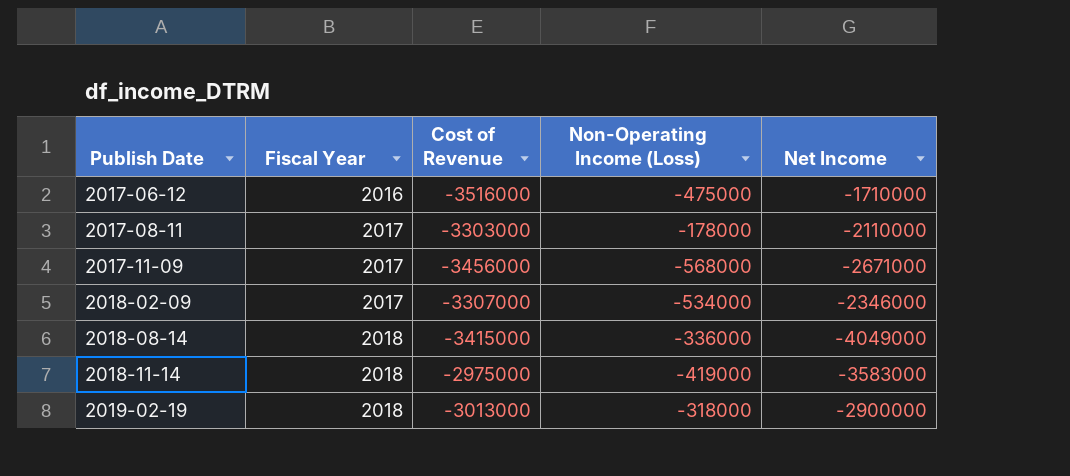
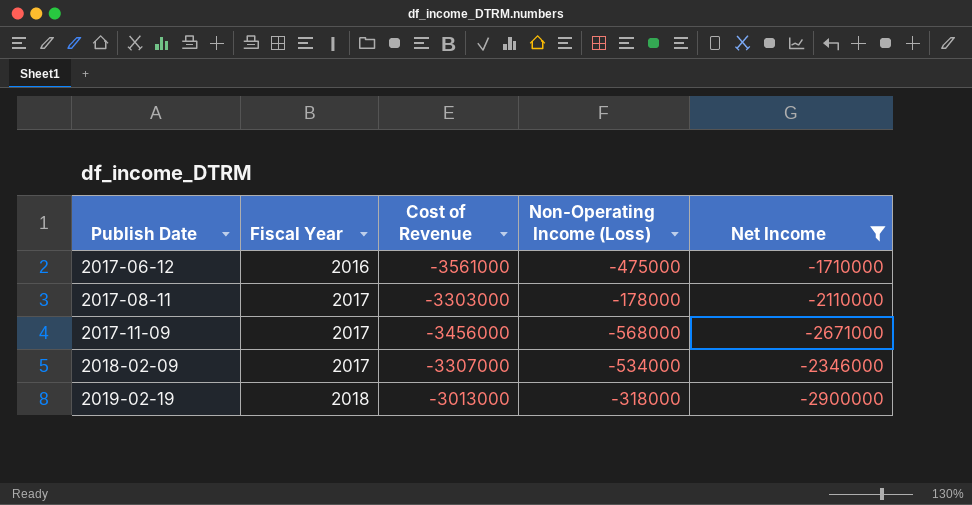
filter: none -> Net Income >= -2900000
2017-06-12 | Cost of Revenue: -3516000 -> -3561000

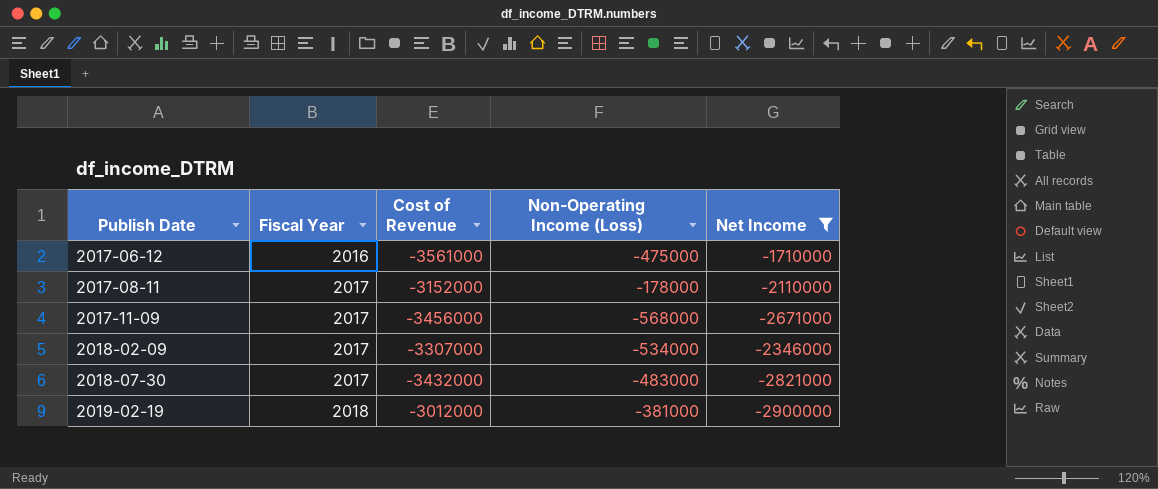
2017-08-11 | Cost of Revenue: -3303000 -> -3152000
row 2018-07-30: none -> 2017 | -3432000 | -483000 | -2821000
2019-02-19 | Cost of Revenue: -3013000 -> -3012000
2019-02-19 | Non-Operating Income (Loss): -318000 -> -381000

